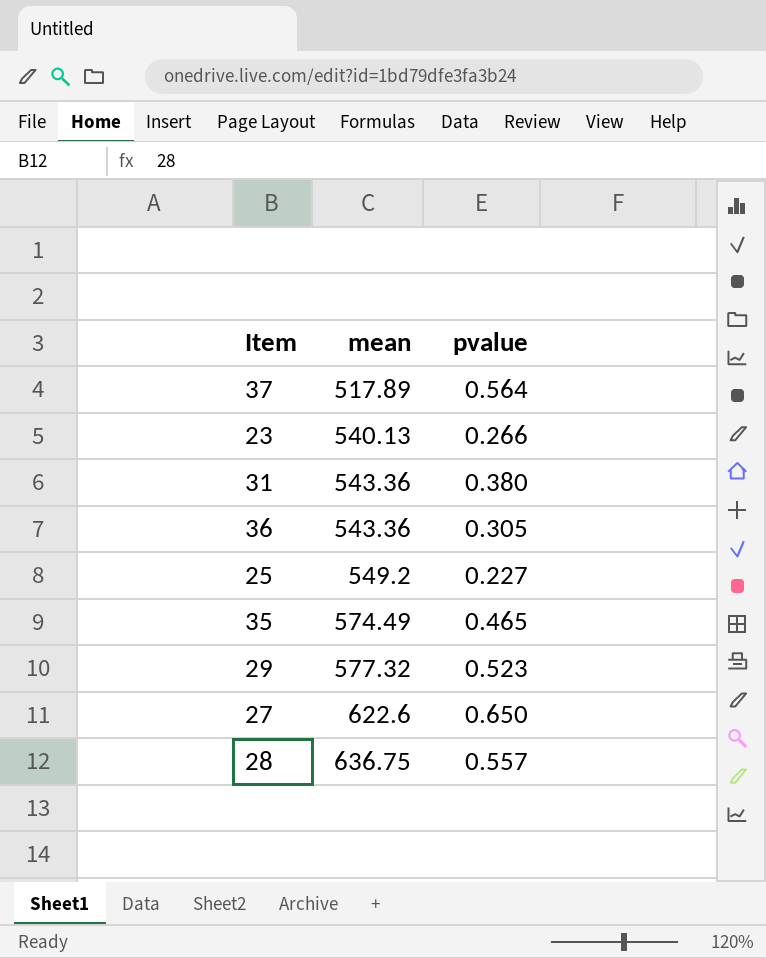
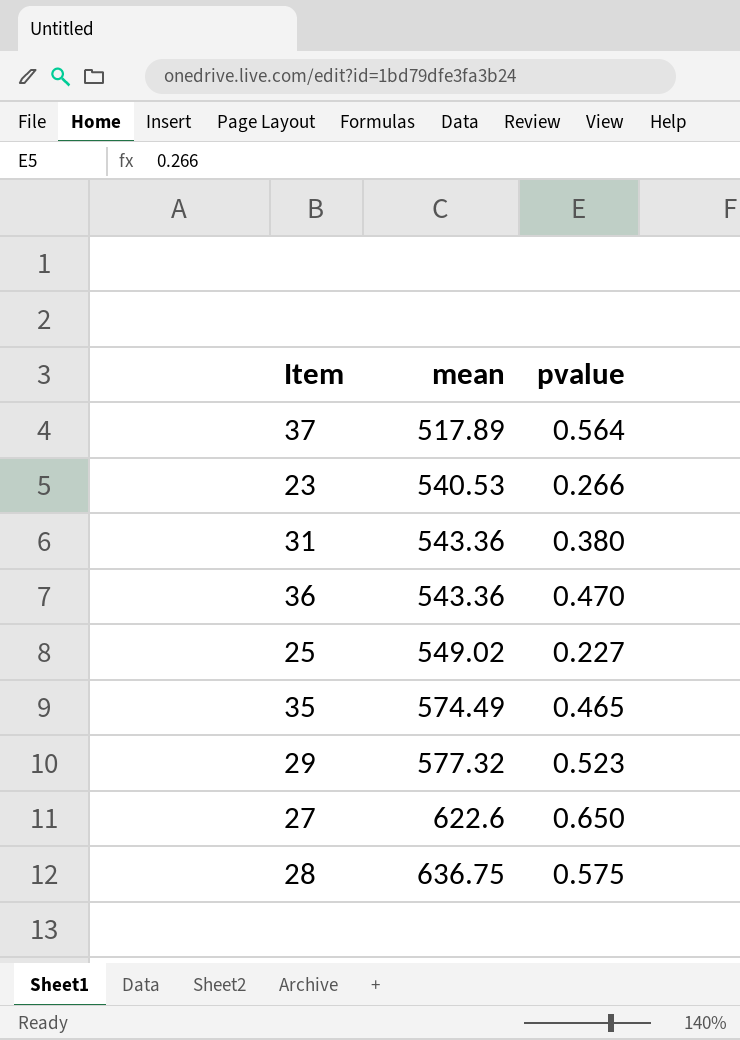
23 | mean: 540.13 -> 540.53
36 | pvalue: 0.305 -> 0.470
25 | mean: 549.2 -> 549.02
28 | pvalue: 0.557 -> 0.575

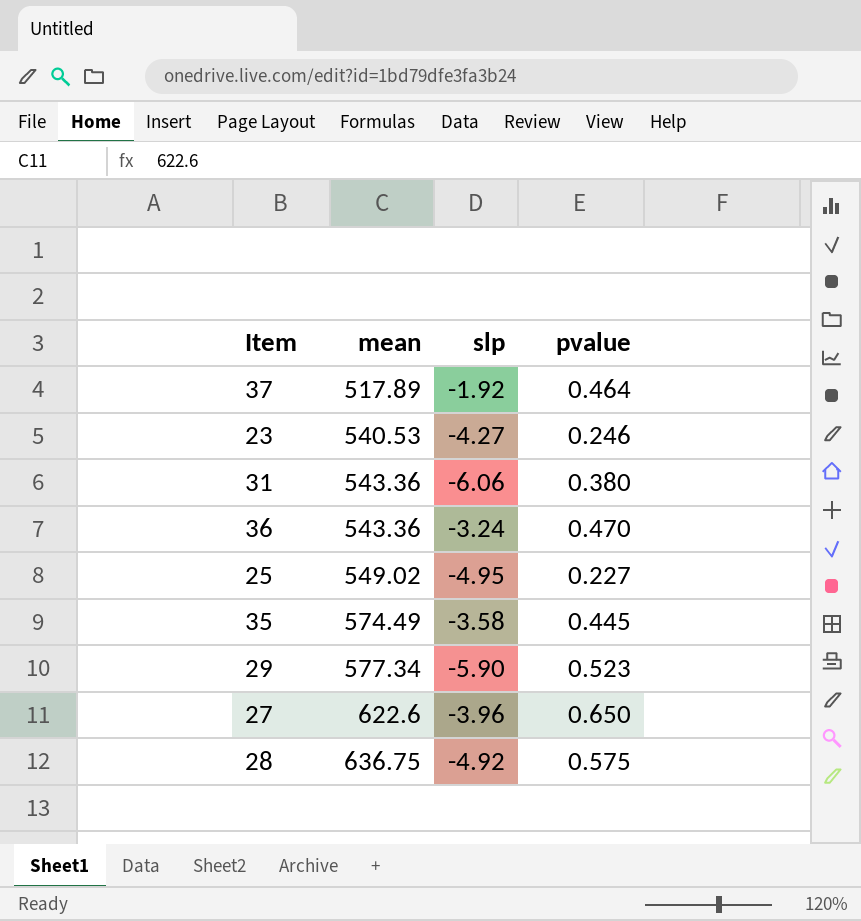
column slp | position: none -> 3
37 | pvalue: 0.564 -> 0.464
23 | pvalue: 0.266 -> 0.246
35 | pvalue: 0.465 -> 0.445
29 | mean: 577.32 -> 577.34

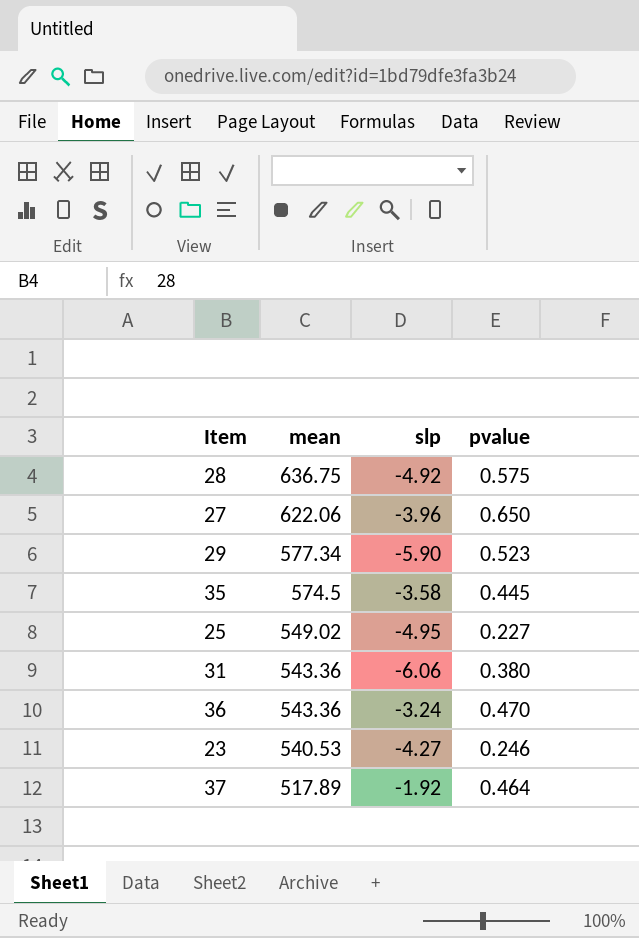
row order: mean ascending -> mean descending
27 | mean: 622.6 -> 622.06
35 | mean: 574.49 -> 574.5

